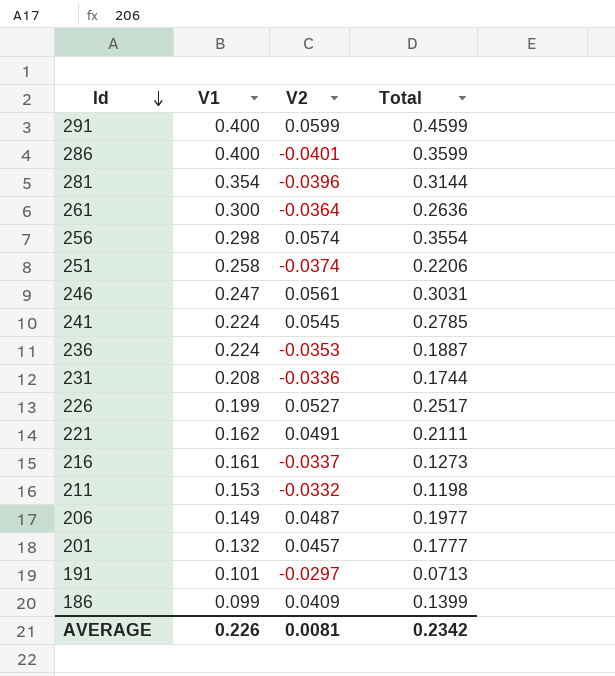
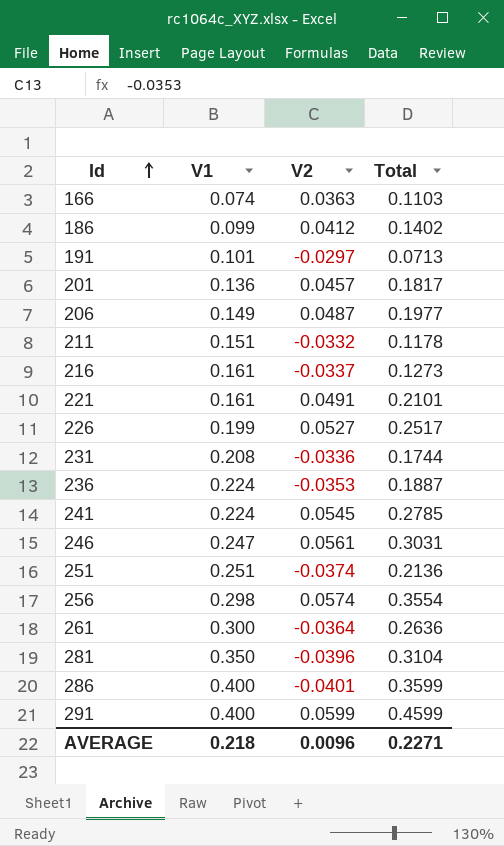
row order: Id descending -> Id ascending
row 166: none -> 0.074 | 0.0363 | 0.1103
186 | V2: 0.0409 -> 0.0412
186 | Total: 0.1399 -> 0.1402
201 | V1: 0.132 -> 0.136
201 | Total: 0.1777 -> 0.1817
211 | V1: 0.153 -> 0.151
211 | Total: 0.1198 -> 0.1178
221 | V1: 0.162 -> 0.161
221 | Total: 0.2111 -> 0.2101
251 | V1: 0.258 -> 0.251
251 | Total: 0.2206 -> 0.2136
281 | V1: 0.354 -> 0.350
281 | Total: 0.3144 -> 0.3104
AVERAGE | V1: 0.226 -> 0.218
AVERAGE | V2: 0.0081 -> 0.0096
AVERAGE | Total: 0.2342 -> 0.2271

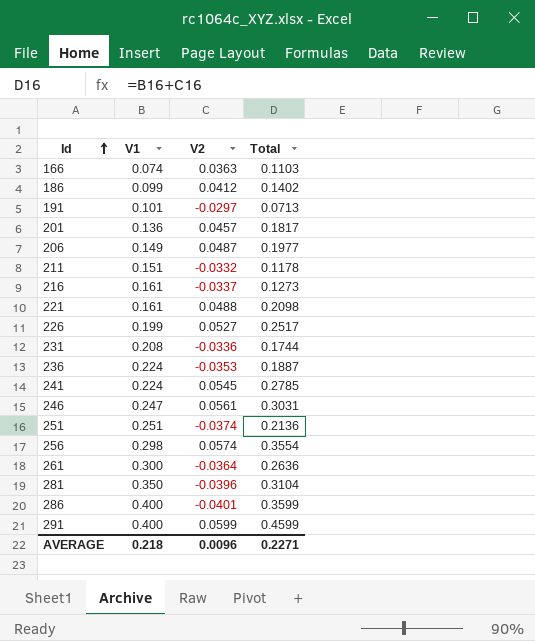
221 | V2: 0.0491 -> 0.0488
221 | Total: 0.2101 -> 0.2098

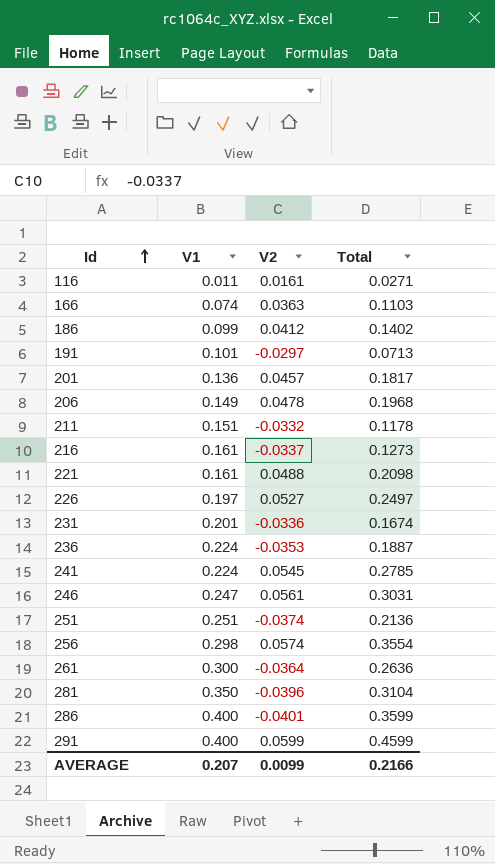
row 116: none -> 0.011 | 0.0161 | 0.0271
206 | V2: 0.0487 -> 0.0478
206 | Total: 0.1977 -> 0.1968
226 | V1: 0.199 -> 0.197
226 | Total: 0.2517 -> 0.2497
231 | V1: 0.208 -> 0.201
231 | Total: 0.1744 -> 0.1674
AVERAGE | V1: 0.218 -> 0.207
AVERAGE | V2: 0.0096 -> 0.0099
AVERAGE | Total: 0.2271 -> 0.2166

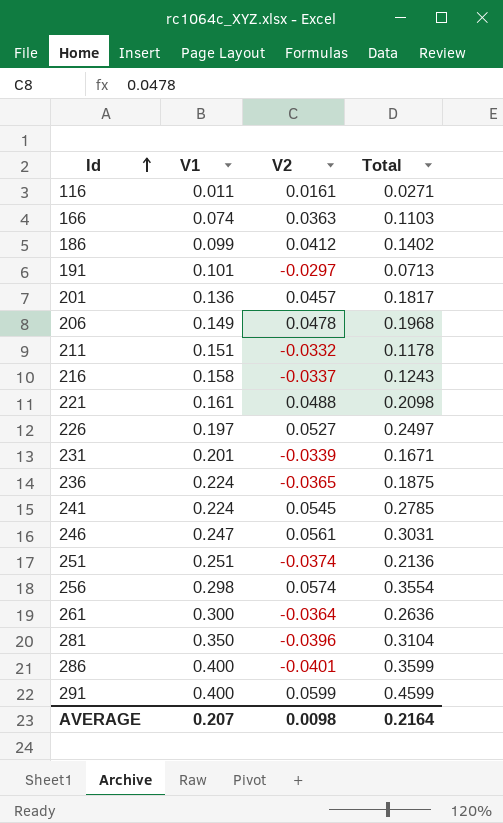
216 | V1: 0.161 -> 0.158
216 | Total: 0.1273 -> 0.1243
231 | V2: -0.0336 -> -0.0339
231 | Total: 0.1674 -> 0.1671
236 | V2: -0.0353 -> -0.0365
236 | Total: 0.1887 -> 0.1875
AVERAGE | V2: 0.0099 -> 0.0098
AVERAGE | Total: 0.2166 -> 0.2164

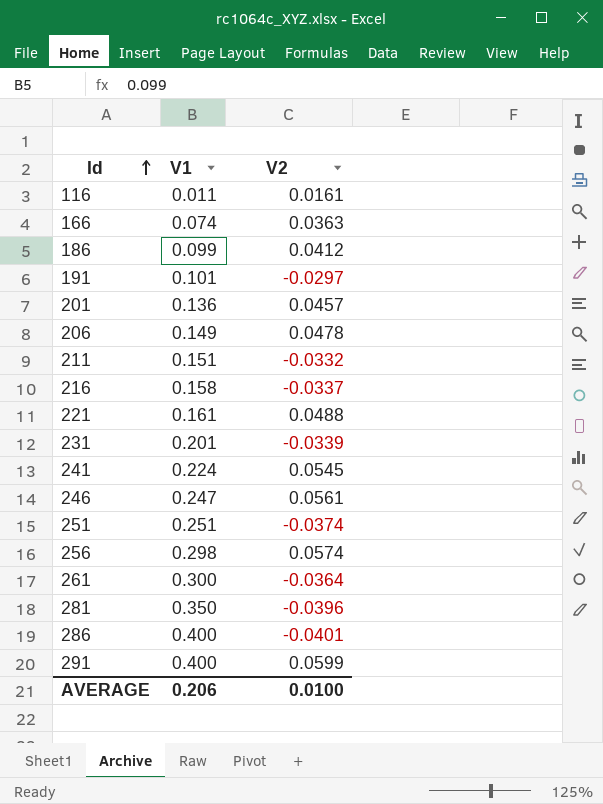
column Total | formula: [V1] + [V2] -> none
row 226: 0.197 | 0.0527 | 0.2497 -> none
row 236: 0.224 | -0.0365 | 0.1875 -> none
AVERAGE | V1: 0.207 -> 0.206
AVERAGE | V2: 0.0098 -> 0.0100

